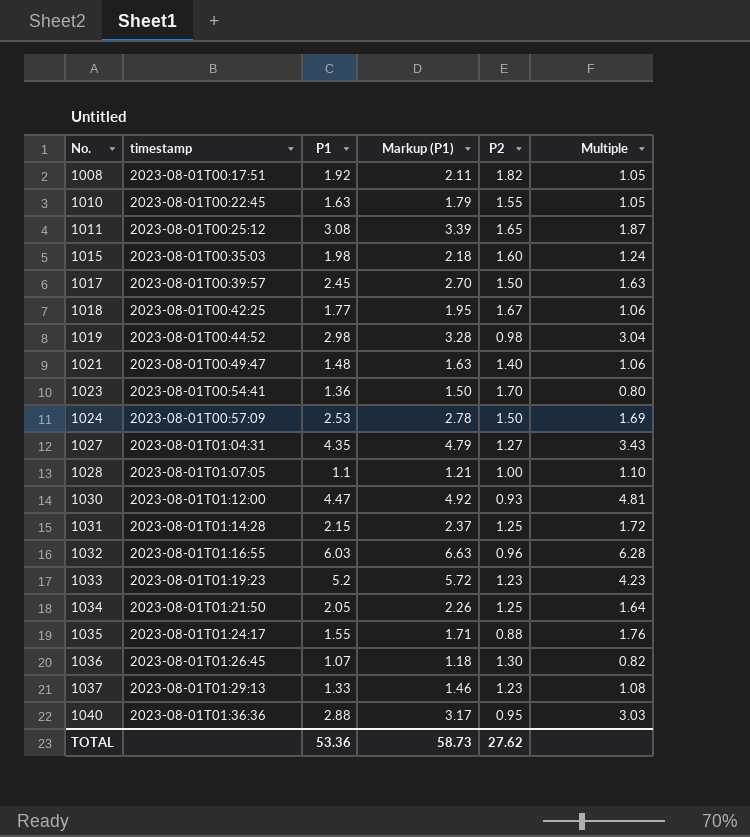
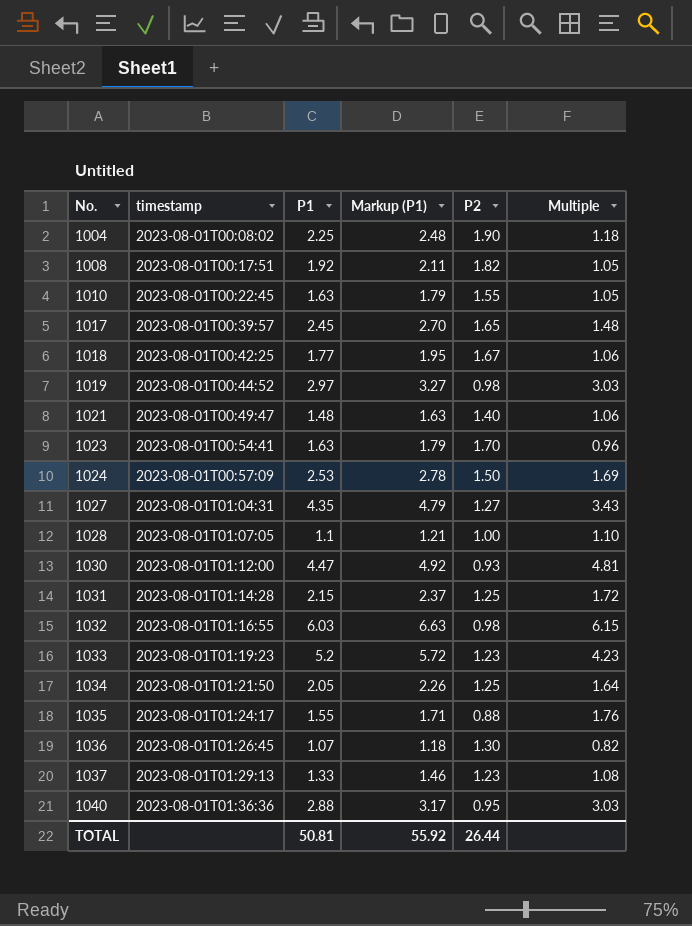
row 1011: 2023-08-01T00:25:12 | 3.08 | 3.39 | 1.65 | 1.87 -> none
row 1015: 2023-08-01T00:35:03 | 1.98 | 2.18 | 1.60 | 1.24 -> none
row 1004: none -> 2023-08-01T00:08:02 | 2.25 | 2.48 | 1.90 | 1.18
1017 | P2: 1.50 -> 1.65
1017 | Multiple: 1.63 -> 1.48
1019 | P1: 2.98 -> 2.97
1019 | Markup (P1): 3.28 -> 3.27
1019 | Multiple: 3.04 -> 3.03
1023 | P1: 1.36 -> 1.63
1023 | Markup (P1): 1.50 -> 1.79
1023 | Multiple: 0.80 -> 0.96
1032 | P2: 0.96 -> 0.98
1032 | Multiple: 6.28 -> 6.15
TOTAL | P1: 53.36 -> 50.81
TOTAL | Markup (P1): 58.73 -> 55.92
TOTAL | P2: 27.62 -> 26.44

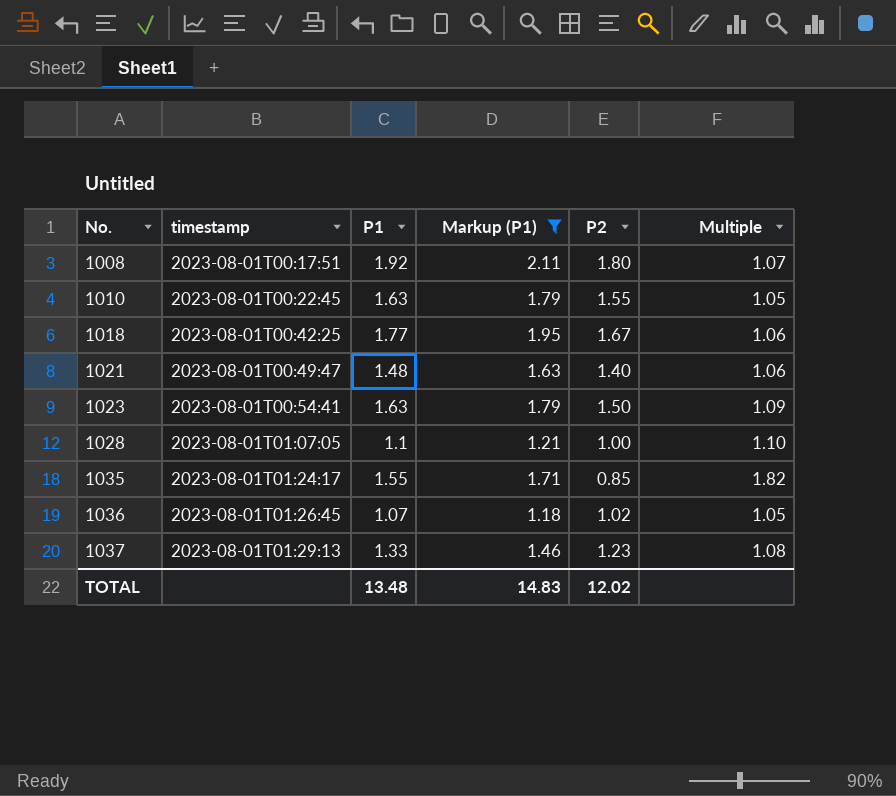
filter: none -> Markup (P1) <= 2.11
1008 | P2: 1.82 -> 1.80
1008 | Multiple: 1.05 -> 1.07
1023 | P2: 1.70 -> 1.50
1023 | Multiple: 0.96 -> 1.09
1035 | P2: 0.88 -> 0.85
1035 | Multiple: 1.76 -> 1.82
1036 | P2: 1.30 -> 1.02
1036 | Multiple: 0.82 -> 1.05
TOTAL | P1: 50.81 -> 13.48
TOTAL | Markup (P1): 55.92 -> 14.83
TOTAL | P2: 26.44 -> 12.02

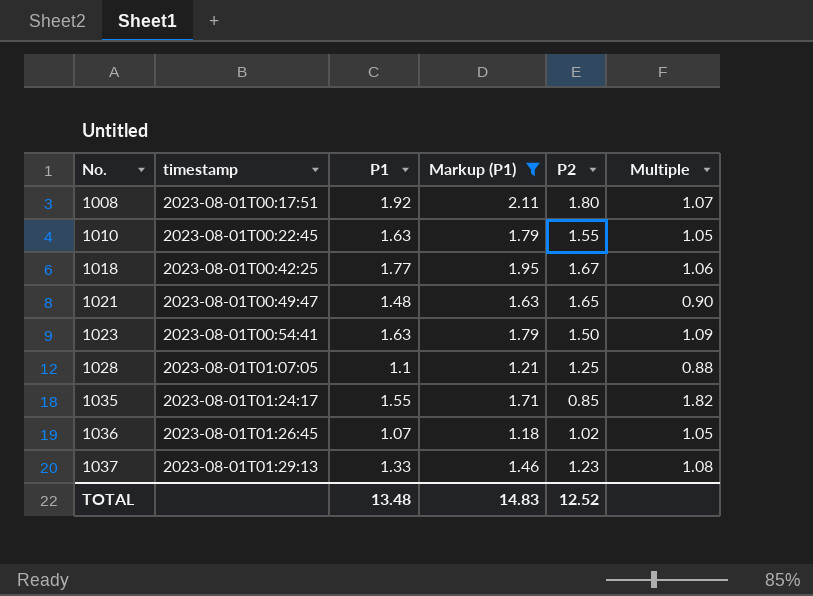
1021 | P2: 1.40 -> 1.65
1021 | Multiple: 1.06 -> 0.90
1028 | P2: 1.00 -> 1.25
1028 | Multiple: 1.10 -> 0.88
TOTAL | P2: 12.02 -> 12.52

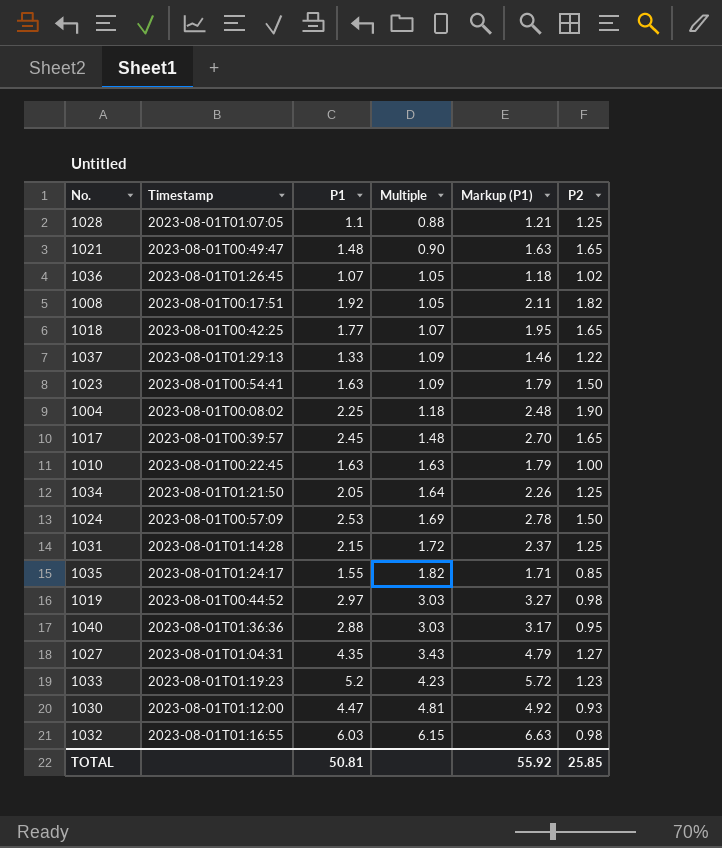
filter: Markup (P1) <= 2.11 -> none
row order: No. ascending -> Multiple ascending
column name: timestamp -> Timestamp
column Multiple | position: 6 -> 4
1008 | Multiple: 1.07 -> 1.05
1008 | P2: 1.80 -> 1.82
1018 | Multiple: 1.06 -> 1.07
1018 | P2: 1.67 -> 1.65
1037 | Multiple: 1.08 -> 1.09
1037 | P2: 1.23 -> 1.22
1010 | Multiple: 1.05 -> 1.63
1010 | P2: 1.55 -> 1.00
TOTAL | P1: 13.48 -> 50.81
TOTAL | Markup (P1): 14.83 -> 55.92
TOTAL | P2: 12.52 -> 25.85

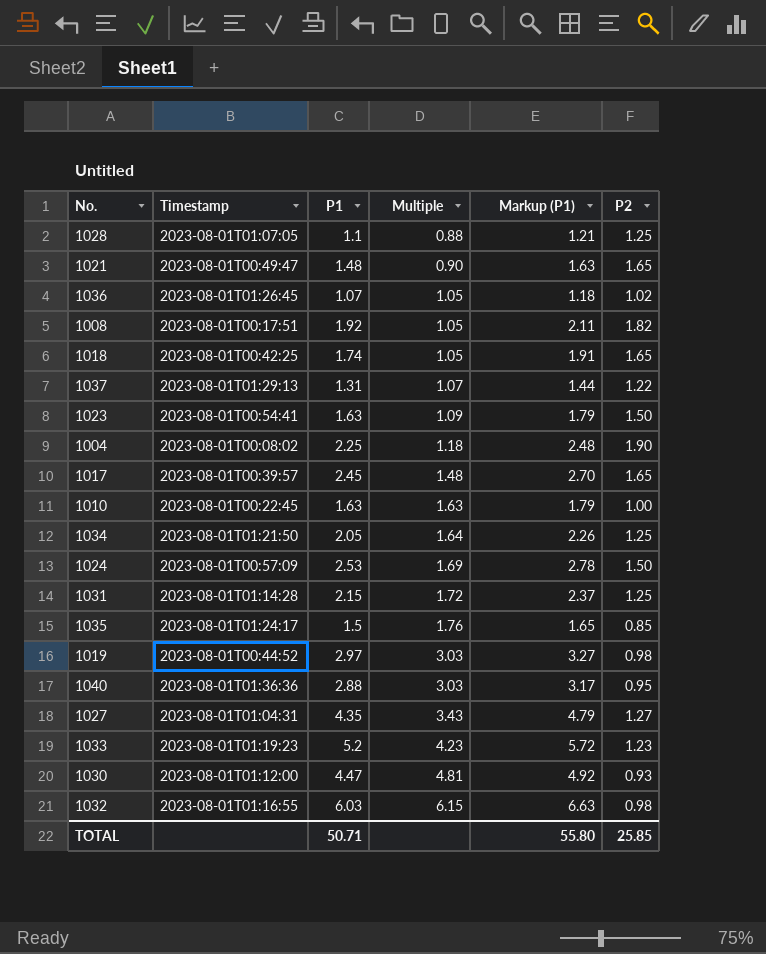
1018 | P1: 1.77 -> 1.74
1018 | Multiple: 1.07 -> 1.05
1018 | Markup (P1): 1.95 -> 1.91
1037 | P1: 1.33 -> 1.31
1037 | Multiple: 1.09 -> 1.07
1037 | Markup (P1): 1.46 -> 1.44
1035 | P1: 1.55 -> 1.5
1035 | Multiple: 1.82 -> 1.76
1035 | Markup (P1): 1.71 -> 1.65
TOTAL | P1: 50.81 -> 50.71
TOTAL | Markup (P1): 55.92 -> 55.80

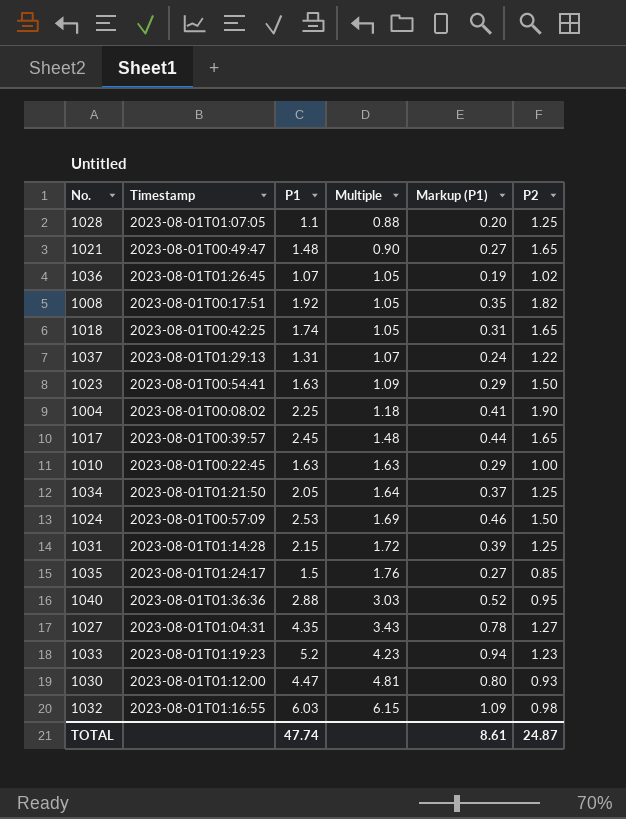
column Markup (P1) | formula: [P1] * 1.1 -> [P1] * 0.18
row 1019: 2023-08-01T00:44:52 | 2.97 | 3.03 | 3.27 | 0.98 -> none
TOTAL | P1: 50.71 -> 47.74
TOTAL | Markup (P1): 55.80 -> 8.61
TOTAL | P2: 25.85 -> 24.87

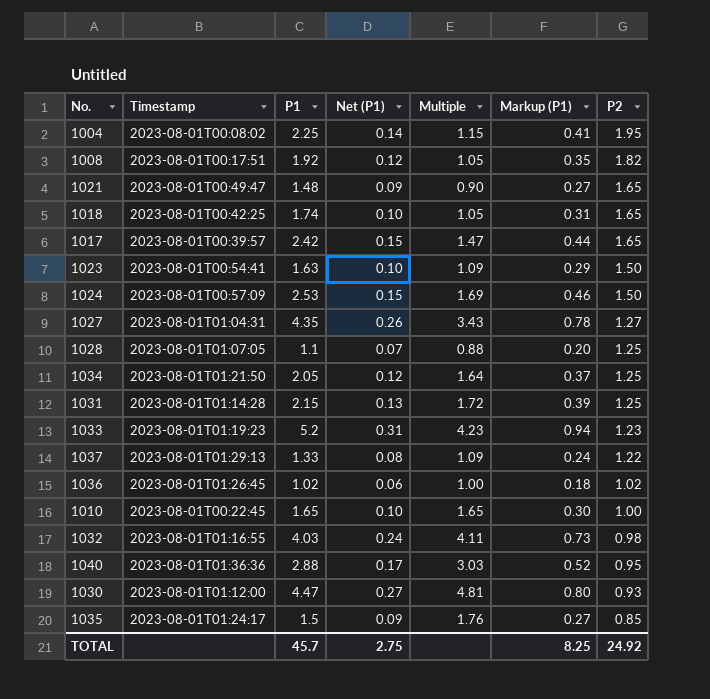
row order: Multiple ascending -> P2 descending
column Net (P1) | formula: none -> [P1] * 0.06
1004 | Multiple: 1.18 -> 1.15
1004 | P2: 1.90 -> 1.95
1017 | P1: 2.45 -> 2.42
1017 | Multiple: 1.48 -> 1.47
1037 | P1: 1.31 -> 1.33
1037 | Multiple: 1.07 -> 1.09
1036 | P1: 1.07 -> 1.02
1036 | Multiple: 1.05 -> 1.00
1036 | Markup (P1): 0.19 -> 0.18
1010 | P1: 1.63 -> 1.65
1010 | Multiple: 1.63 -> 1.65
1010 | Markup (P1): 0.29 -> 0.30
1032 | P1: 6.03 -> 4.03
1032 | Multiple: 6.15 -> 4.11
1032 | Markup (P1): 1.09 -> 0.73
TOTAL | P1: 47.74 -> 45.7
TOTAL | Markup (P1): 8.61 -> 8.25
TOTAL | P2: 24.87 -> 24.92

